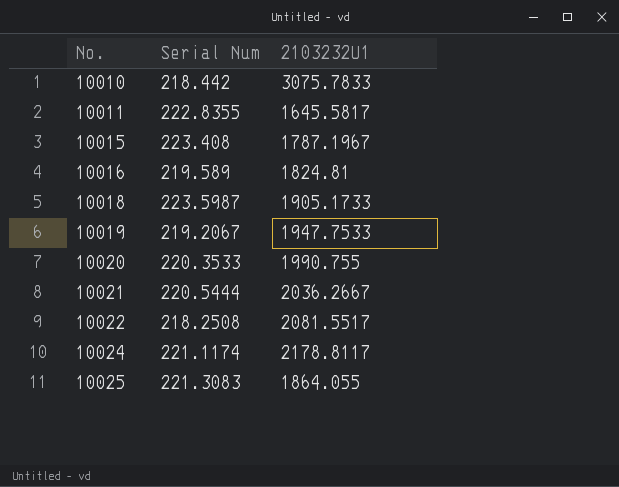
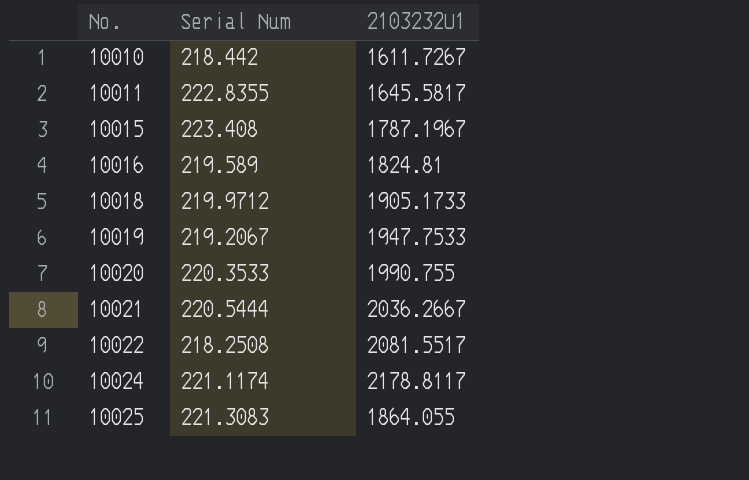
10010 | 2103232U1: 3075.7833 -> 1611.7267
10018 | Serial Num: 223.5987 -> 219.9712

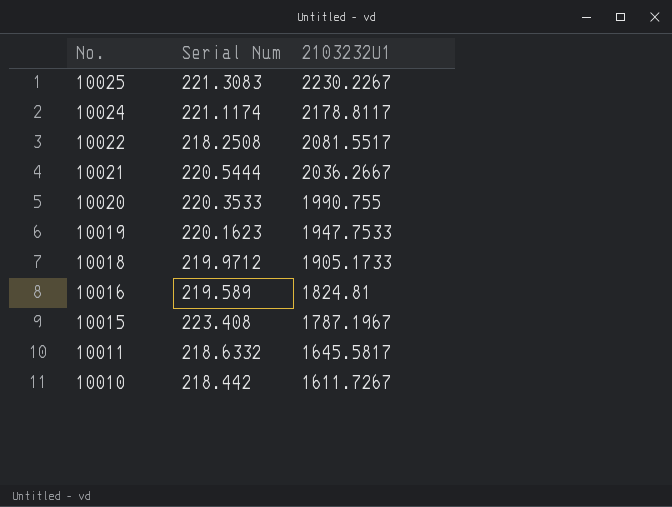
row order: No. ascending -> No. descending
10025 | 2103232U1: 1864.055 -> 2230.2267
10019 | Serial Num: 219.2067 -> 220.1623
10011 | Serial Num: 222.8355 -> 218.6332

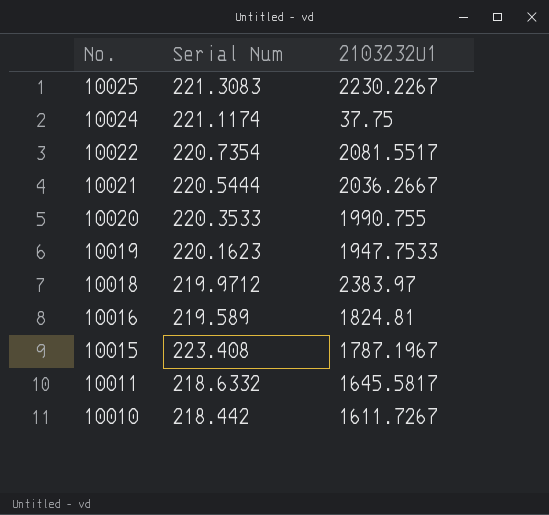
10024 | 2103232U1: 2178.8117 -> 37.75
10022 | Serial Num: 218.2508 -> 220.7354
10018 | 2103232U1: 1905.1733 -> 2383.97

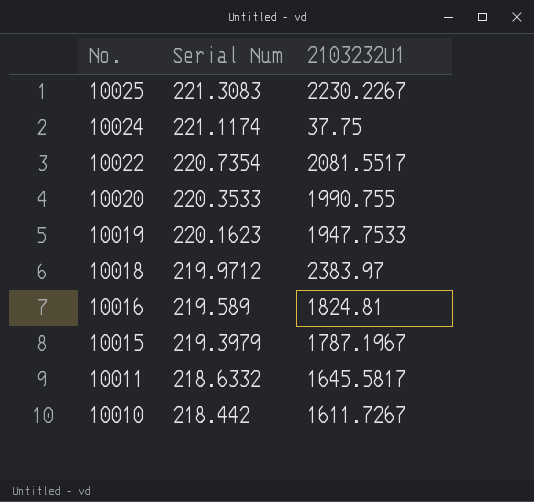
row 10021: 220.5444 | 2036.2667 -> none
10015 | Serial Num: 223.408 -> 219.3979

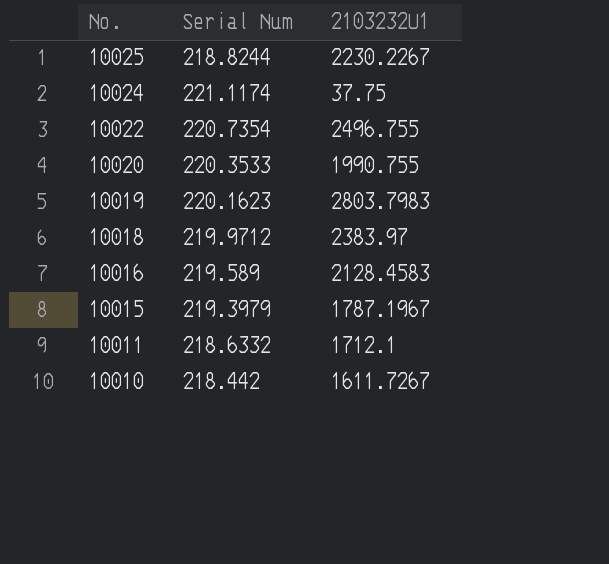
10025 | Serial Num: 221.3083 -> 218.8244
10022 | 2103232U1: 2081.5517 -> 2496.755
10019 | 2103232U1: 1947.7533 -> 2803.7983
10016 | 2103232U1: 1824.81 -> 2128.4583
10011 | 2103232U1: 1645.5817 -> 1712.1

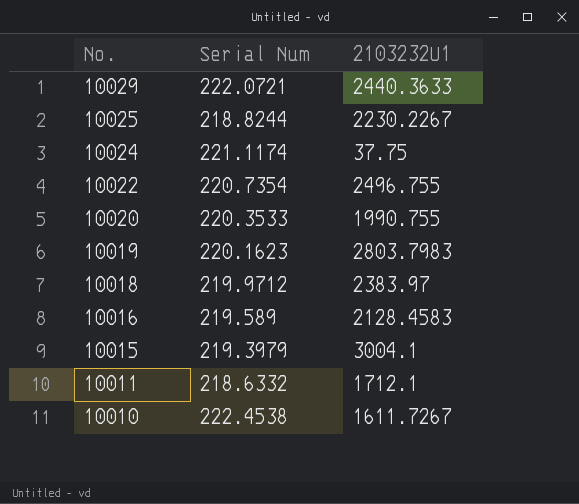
row 10029: none -> 222.0721 | 2440.3633
10015 | 2103232U1: 1787.1967 -> 3004.1
10010 | Serial Num: 218.442 -> 222.4538

